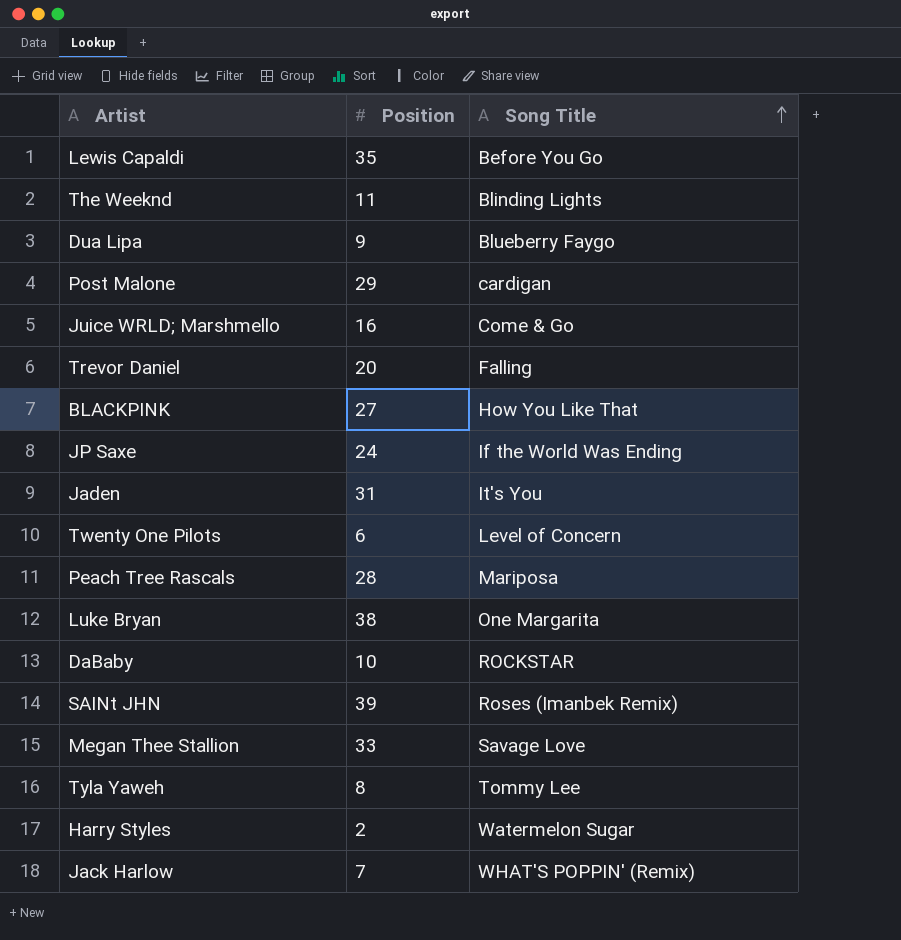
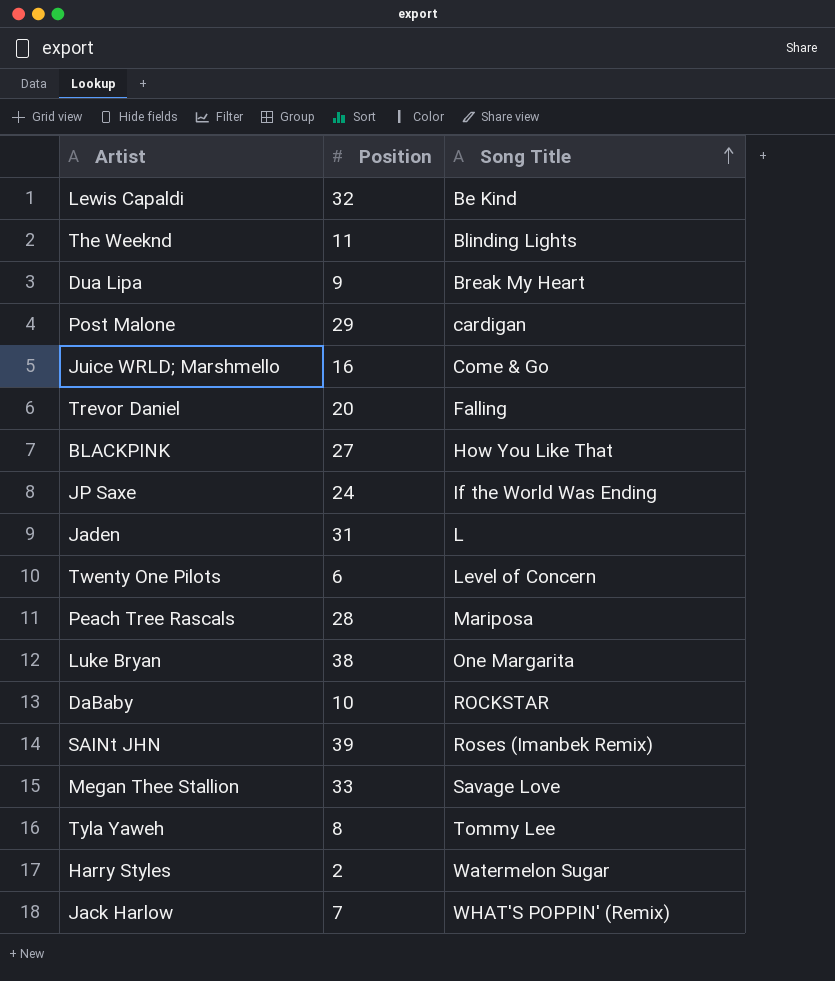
Lewis Capaldi | Position: 35 -> 32
Lewis Capaldi | Song Title: Before You Go -> Be Kind
Dua Lipa | Song Title: Blueberry Faygo -> Break My Heart
Jaden | Song Title: It's You -> L

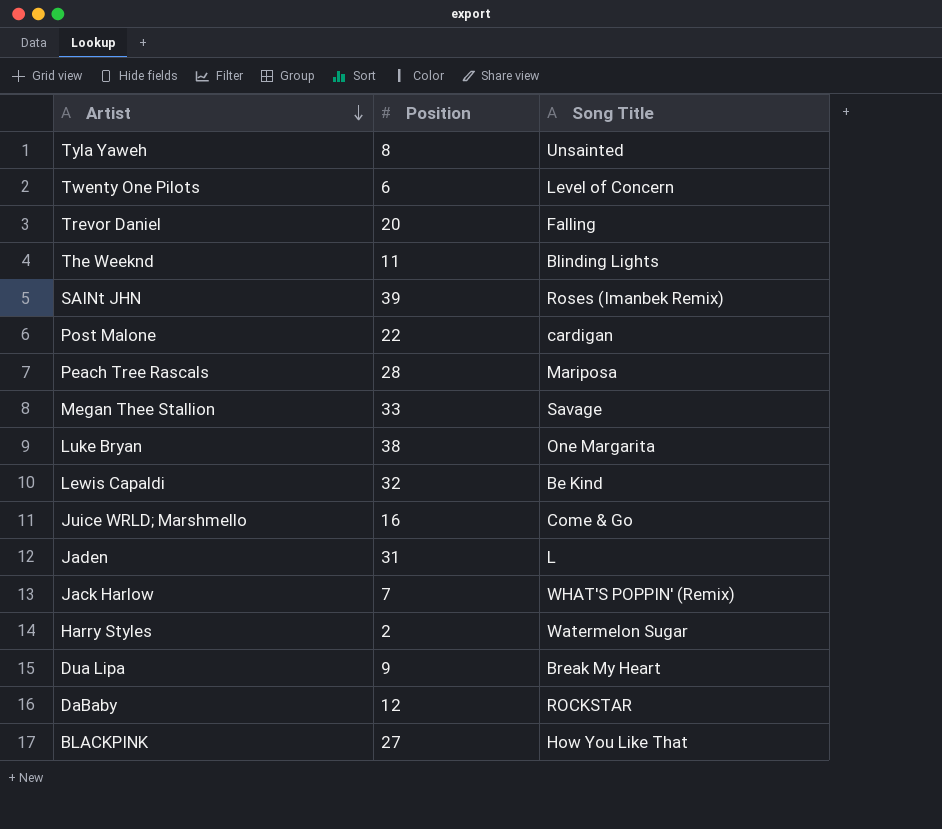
row order: Song Title ascending -> Artist descending
row JP Saxe: 24 | If the World Was Ending -> none
Tyla Yaweh | Song Title: Tommy Lee -> Unsainted
Post Malone | Position: 29 -> 22
Megan Thee Stallion | Song Title: Savage Love -> Savage
DaBaby | Position: 10 -> 12

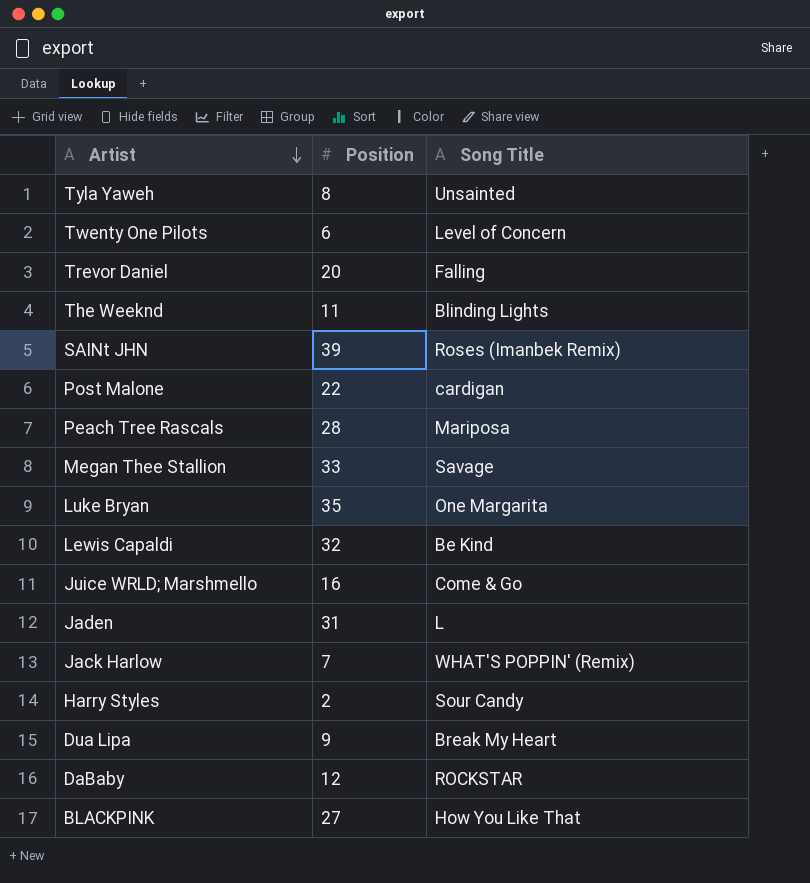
Luke Bryan | Position: 38 -> 35
Harry Styles | Song Title: Watermelon Sugar -> Sour Candy

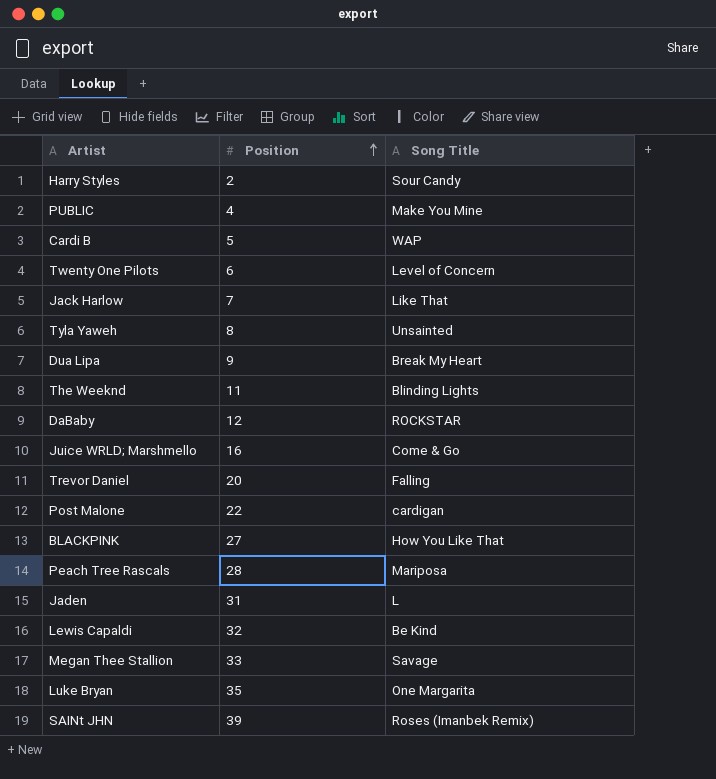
row order: Artist descending -> Position ascending
row PUBLIC: none -> 4 | Make You Mine
row Cardi B: none -> 5 | WAP
Jack Harlow | Song Title: WHAT'S POPPIN' (Remix) -> Like That

